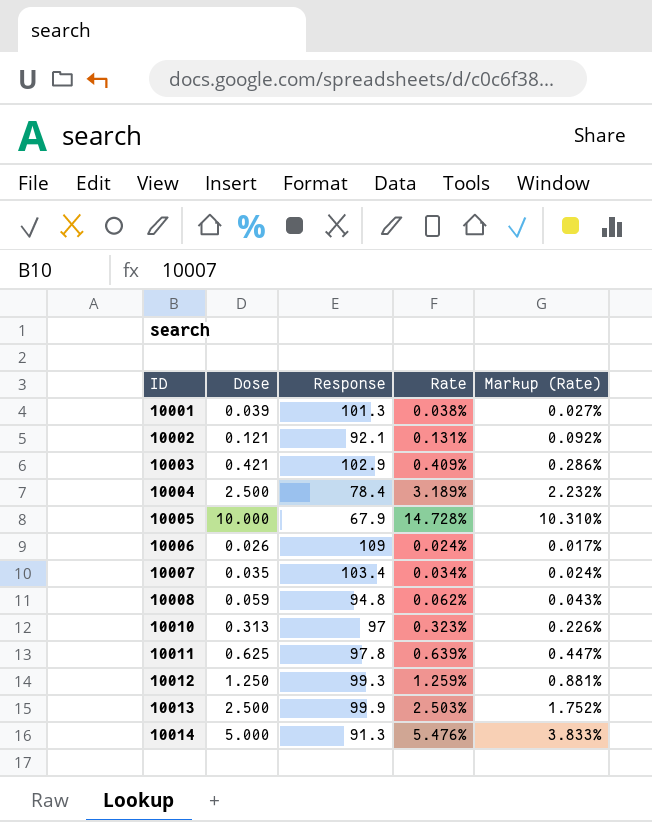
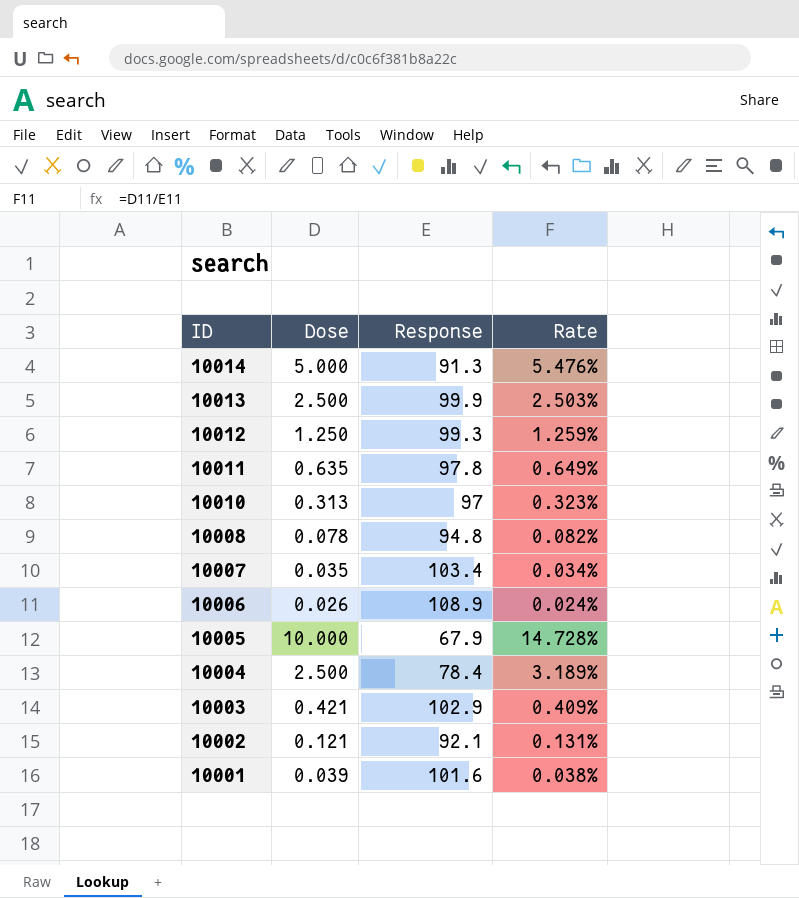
row order: ID ascending -> ID descending
column Markup (Rate) | formula: [Rate] * 0.7 -> none
10011 | Dose: 0.625 -> 0.635
10011 | Rate: 0.639% -> 0.649%
10008 | Dose: 0.059 -> 0.078
10008 | Rate: 0.062% -> 0.082%
10006 | Response: 109 -> 108.9
10001 | Response: 101.3 -> 101.6

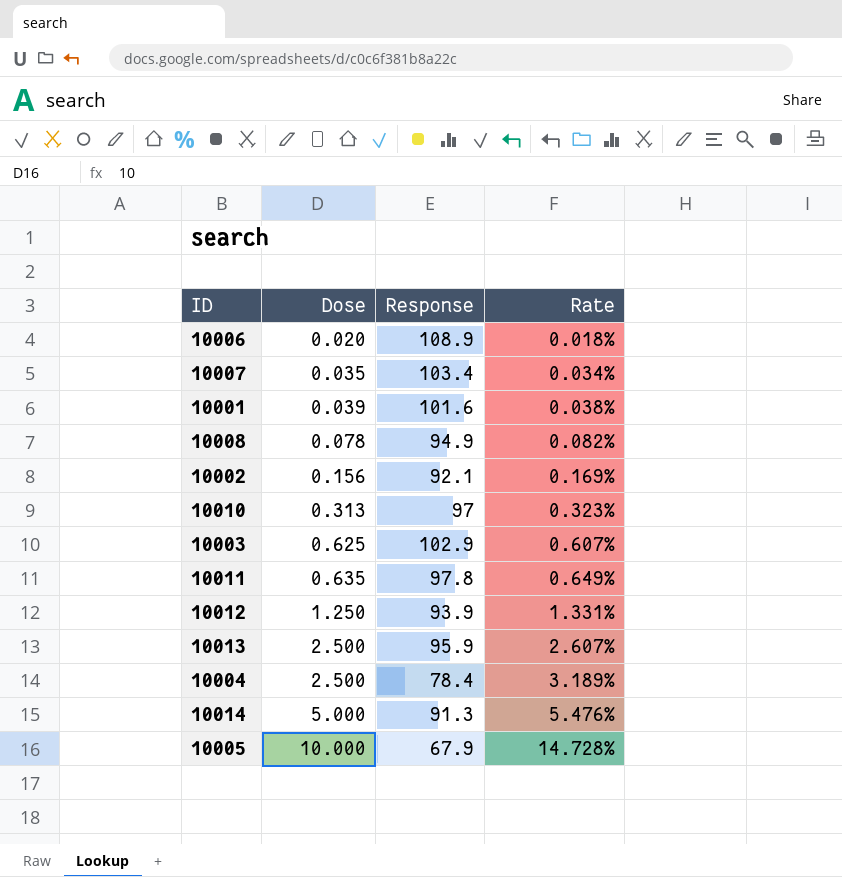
row order: ID descending -> Dose ascending
10006 | Dose: 0.026 -> 0.020
10006 | Rate: 0.024% -> 0.018%
10008 | Response: 94.8 -> 94.9
10002 | Dose: 0.121 -> 0.156
10002 | Rate: 0.131% -> 0.169%
10003 | Dose: 0.421 -> 0.625
10003 | Rate: 0.409% -> 0.607%
10012 | Response: 99.3 -> 93.9
10012 | Rate: 1.259% -> 1.331%
10013 | Response: 99.9 -> 95.9
10013 | Rate: 2.503% -> 2.607%

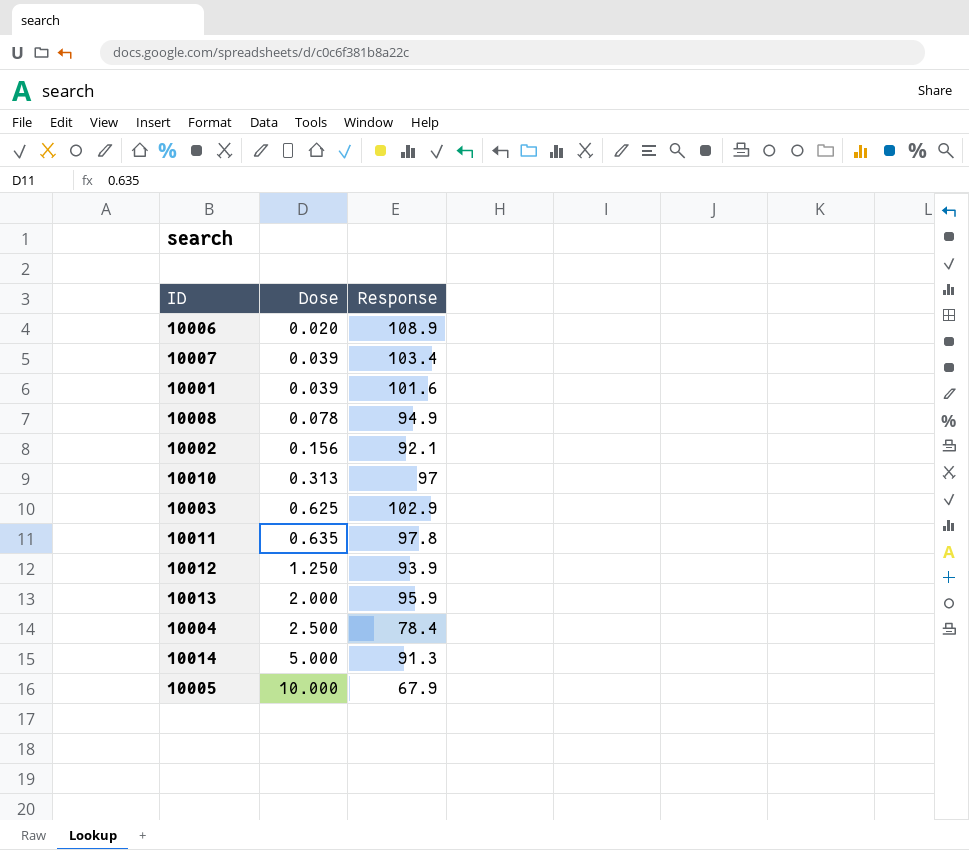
column Rate | formula: [Dose] / [Response] -> none
10007 | Dose: 0.035 -> 0.039
10013 | Dose: 2.500 -> 2.000

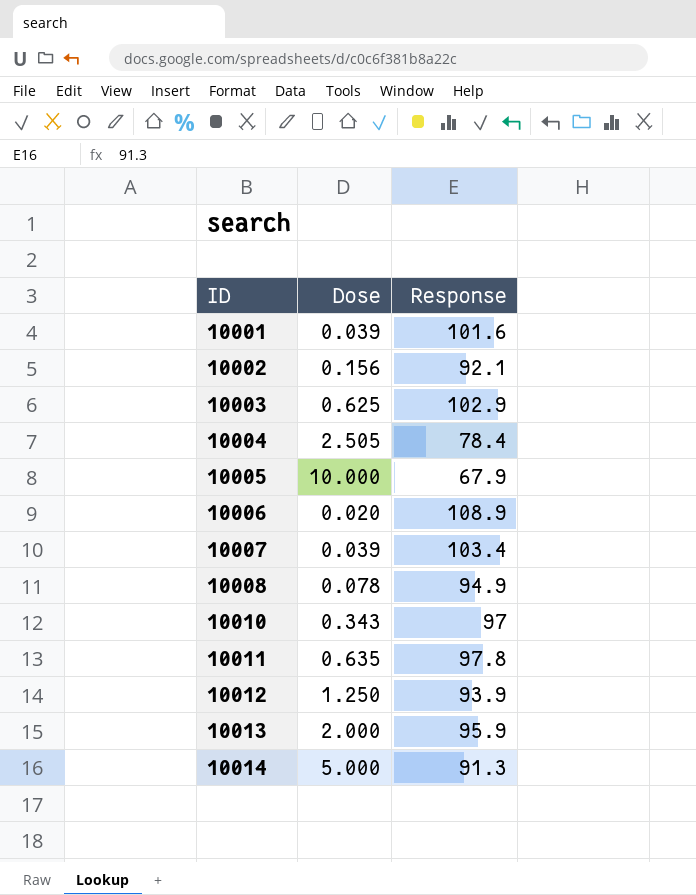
row order: Dose ascending -> ID ascending
10004 | Dose: 2.500 -> 2.505
10010 | Dose: 0.313 -> 0.343

